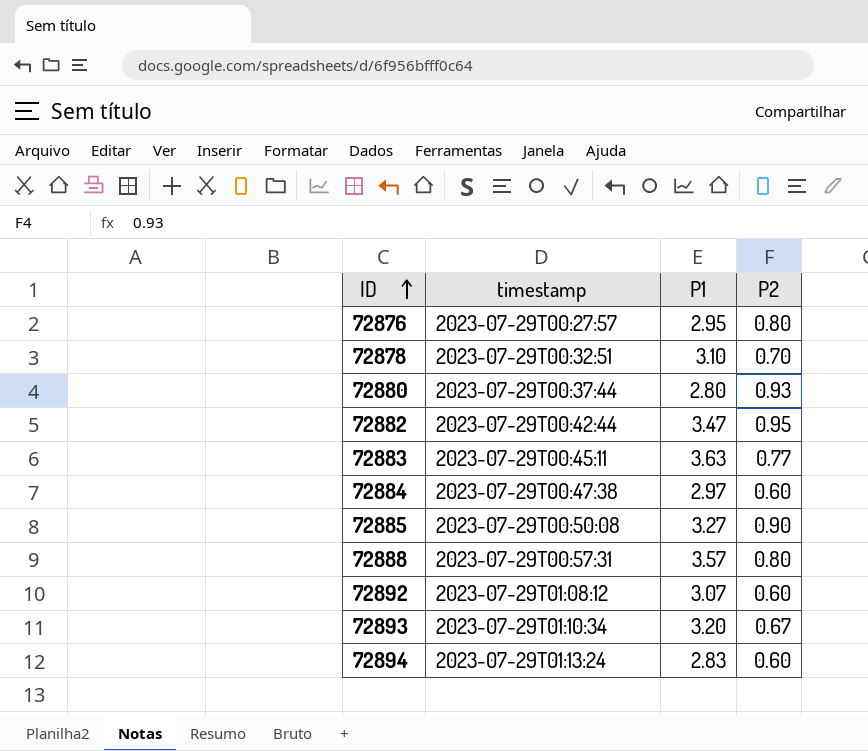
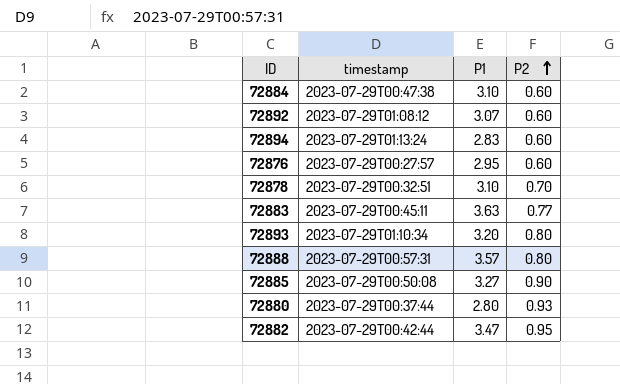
row order: ID ascending -> P2 ascending
72884 | P1: 2.97 -> 3.10
72876 | P2: 0.80 -> 0.60
72893 | P2: 0.67 -> 0.80

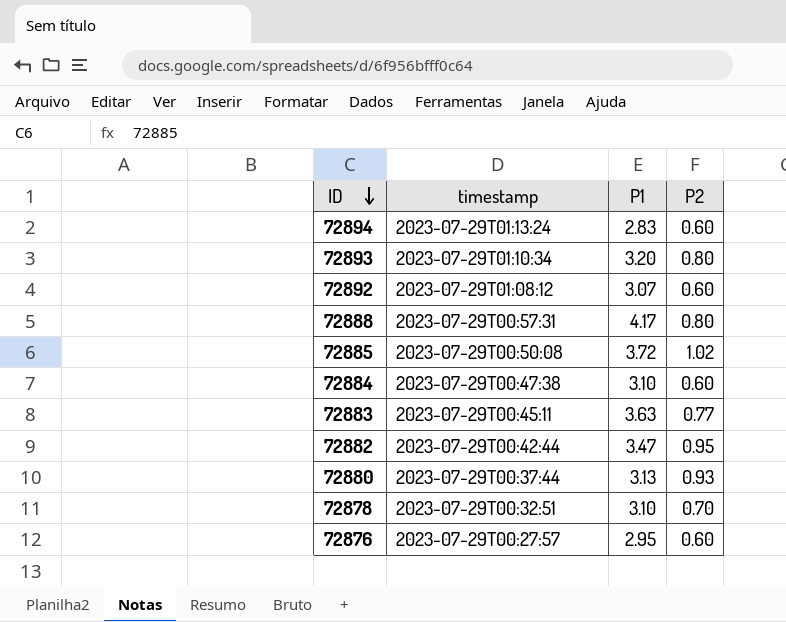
row order: P2 ascending -> ID descending
72888 | P1: 3.57 -> 4.17
72885 | P1: 3.27 -> 3.72
72885 | P2: 0.90 -> 1.02
72880 | P1: 2.80 -> 3.13

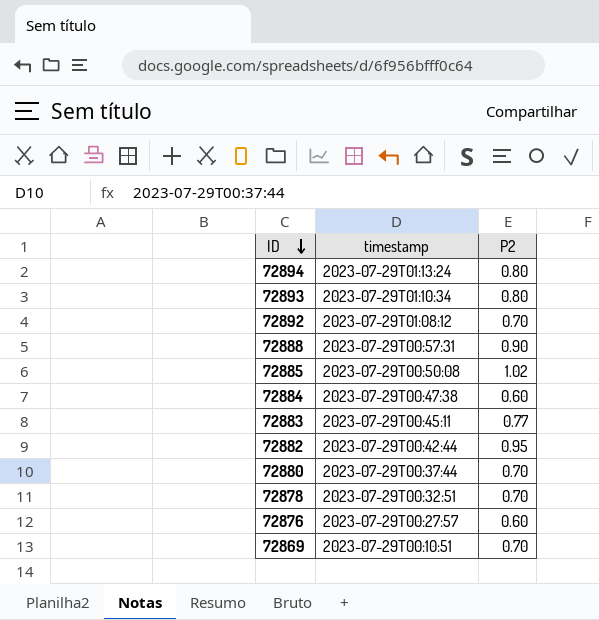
column P1 | position: 3 -> none
72894 | P2: 0.60 -> 0.80
72892 | P2: 0.60 -> 0.70
72888 | P2: 0.80 -> 0.90
72880 | P2: 0.93 -> 0.70
row 72869: none -> 2023-07-29T00:10:51 | 0.70

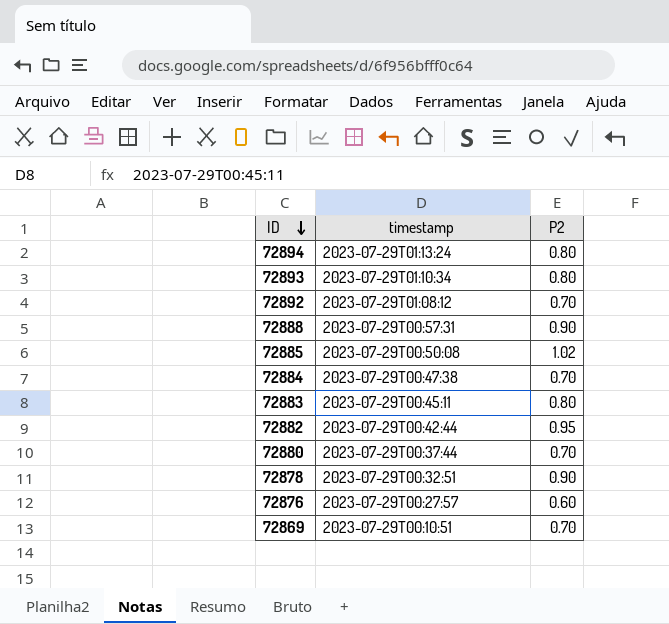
72884 | P2: 0.60 -> 0.70
72883 | P2: 0.77 -> 0.80
72878 | P2: 0.70 -> 0.90

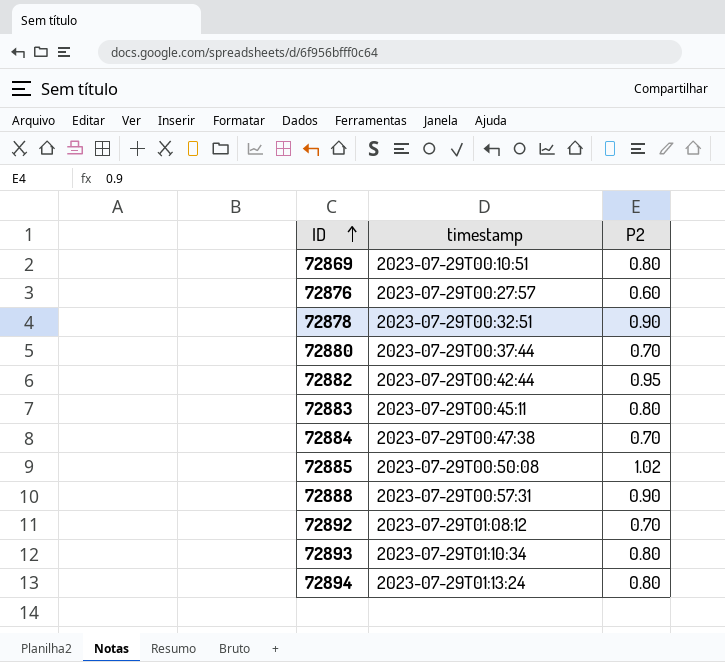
row order: ID descending -> ID ascending
72869 | P2: 0.70 -> 0.80

